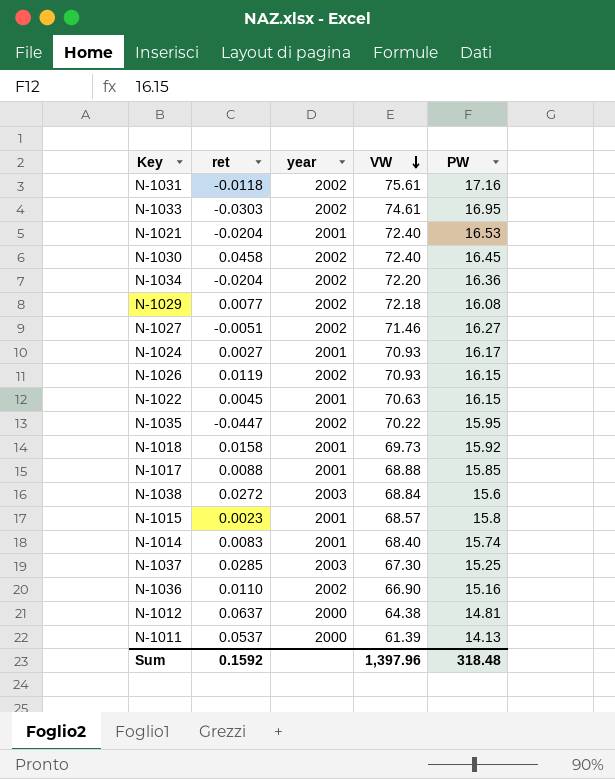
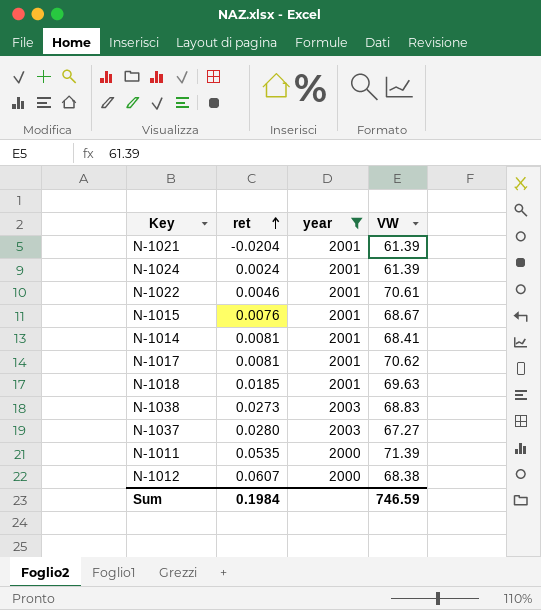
filter: none -> year != 2002
row order: VW descending -> ret ascending
column PW | position: 5 -> none
N-1021 | VW: 72.40 -> 61.39
N-1024 | ret: 0.0027 -> 0.0024
N-1024 | VW: 70.93 -> 61.39
N-1022 | ret: 0.0045 -> 0.0046
N-1022 | VW: 70.63 -> 70.61
N-1015 | ret: 0.0023 -> 0.0076
N-1015 | VW: 68.57 -> 68.67
N-1014 | ret: 0.0083 -> 0.0081
N-1014 | VW: 68.40 -> 68.41
N-1017 | ret: 0.0088 -> 0.0081
N-1017 | VW: 68.88 -> 70.62
N-1018 | ret: 0.0158 -> 0.0185
N-1018 | VW: 69.73 -> 69.63
N-1038 | ret: 0.0272 -> 0.0273
N-1038 | VW: 68.84 -> 68.83
N-1037 | ret: 0.0285 -> 0.0280
N-1037 | VW: 67.30 -> 67.27
N-1011 | ret: 0.0537 -> 0.0535
N-1011 | VW: 61.39 -> 71.39
N-1012 | ret: 0.0637 -> 0.0607
N-1012 | VW: 64.38 -> 68.38
Sum | ret: 0.1592 -> 0.1984
Sum | VW: 1,397.96 -> 746.59

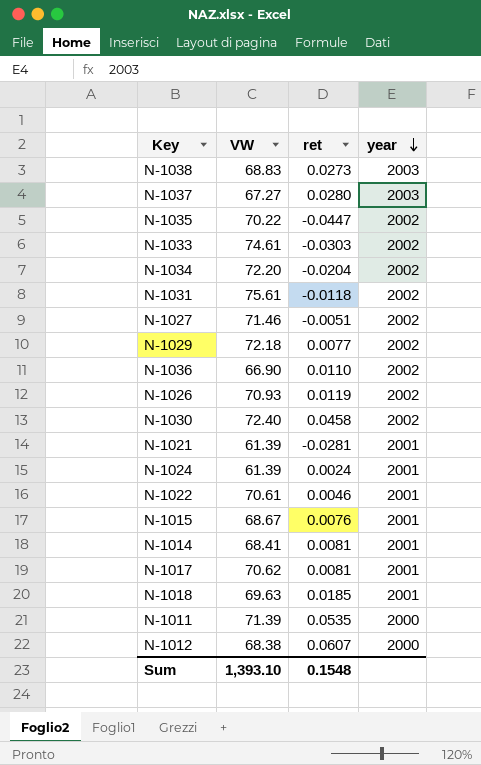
filter: year != 2002 -> none
row order: ret ascending -> year descending
column VW | position: 4 -> 2
N-1021 | ret: -0.0204 -> -0.0281
Sum | VW: 746.59 -> 1,393.10
Sum | ret: 0.1984 -> 0.1548

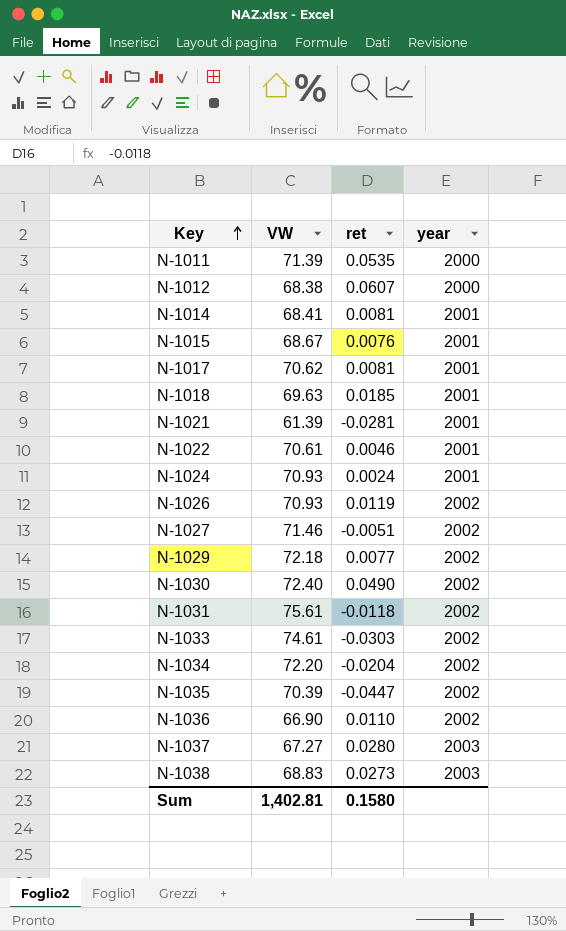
row order: year descending -> Key ascending
N-1024 | VW: 61.39 -> 70.93
N-1030 | ret: 0.0458 -> 0.0490
N-1035 | VW: 70.22 -> 70.39
Sum | VW: 1,393.10 -> 1,402.81
Sum | ret: 0.1548 -> 0.1580

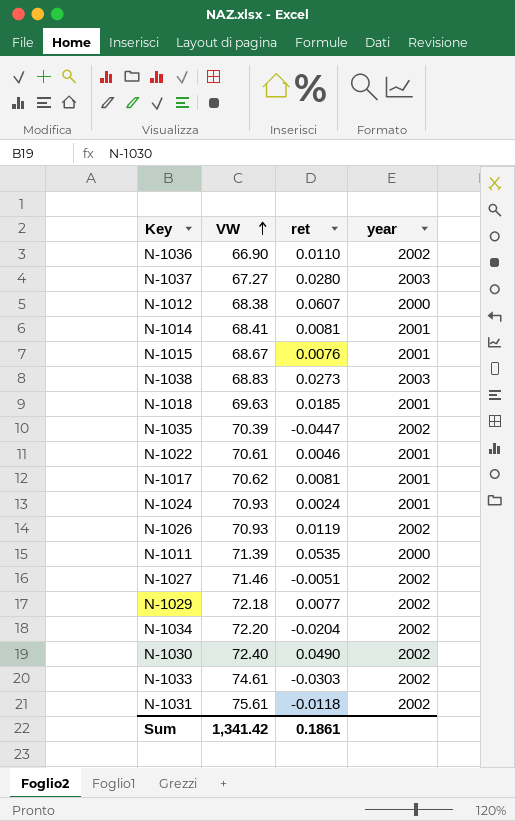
row order: Key ascending -> VW ascending
row N-1021: 61.39 | -0.0281 | 2001 -> none
Sum | VW: 1,402.81 -> 1,341.42
Sum | ret: 0.1580 -> 0.1861

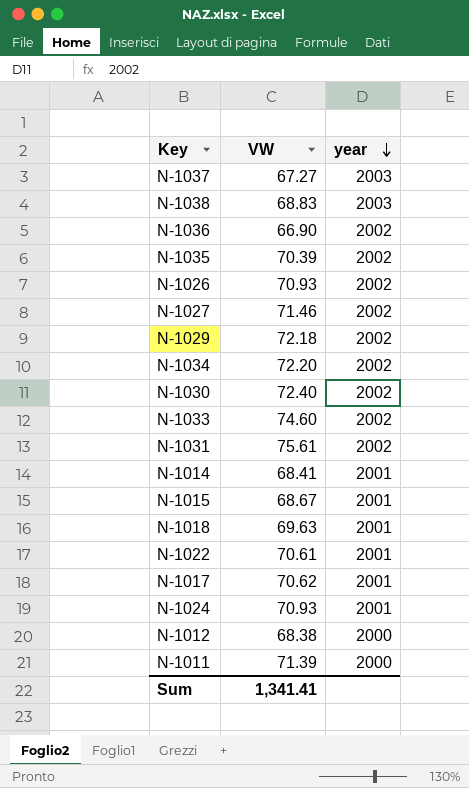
row order: VW ascending -> year descending
column ret | position: 3 -> none
N-1033 | VW: 74.61 -> 74.60
Sum | VW: 1,341.42 -> 1,341.41

